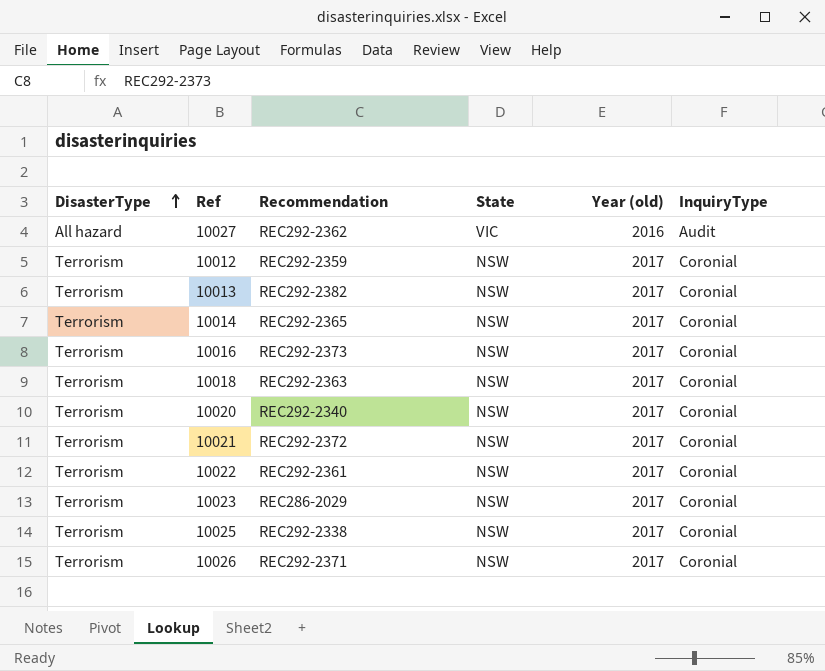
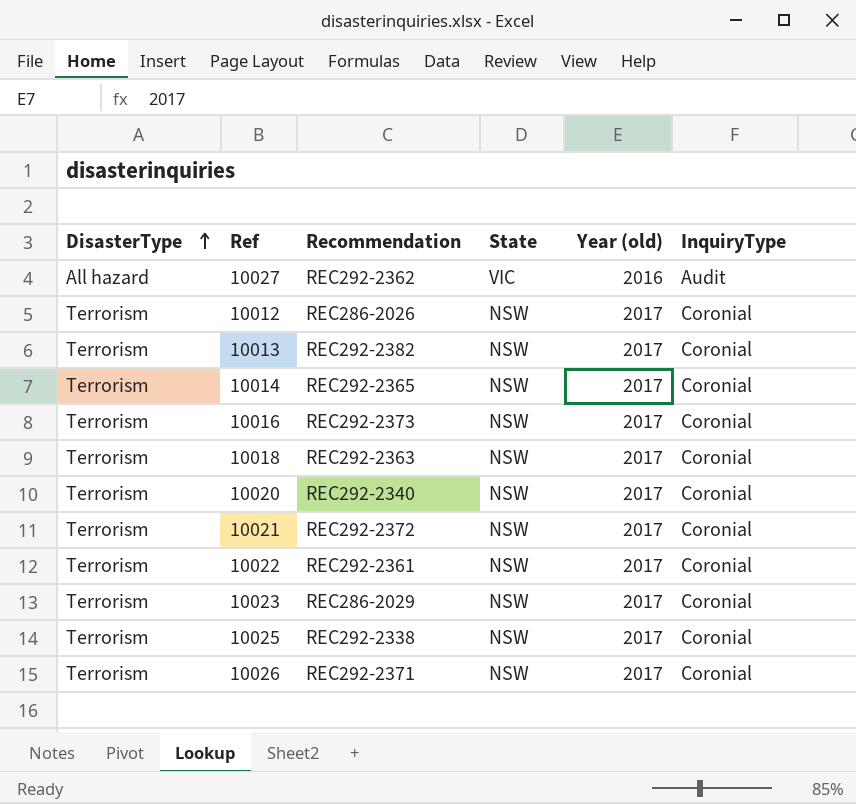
10012 | Recommendation: REC292-2359 -> REC286-2026

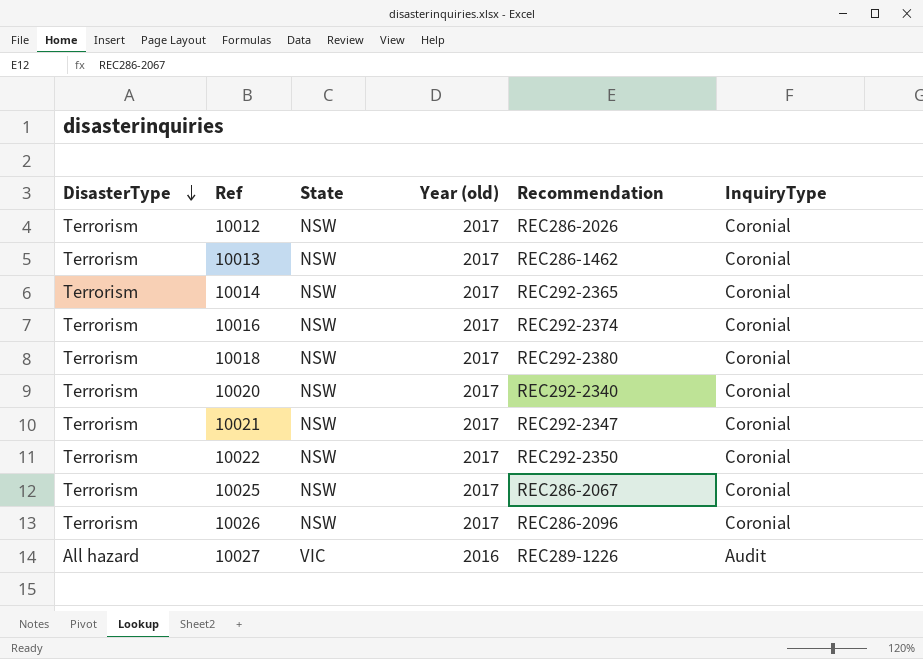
row order: DisasterType ascending -> DisasterType descending
column Recommendation | position: 3 -> 5
row 10023: Terrorism | REC286-2029 | NSW | 2017 | Coronial -> none
10013 | Recommendation: REC292-2382 -> REC286-1462
10016 | Recommendation: REC292-2373 -> REC292-2374
10018 | Recommendation: REC292-2363 -> REC292-2380
10021 | Recommendation: REC292-2372 -> REC292-2347
10022 | Recommendation: REC292-2361 -> REC292-2350
10025 | Recommendation: REC292-2338 -> REC286-2067
10026 | Recommendation: REC292-2371 -> REC286-2096
10027 | Recommendation: REC292-2362 -> REC289-1226

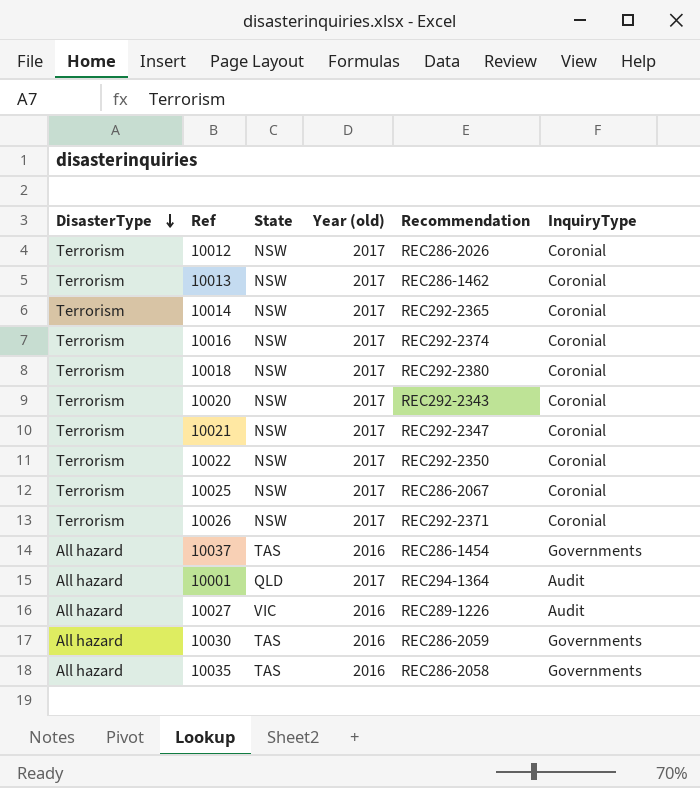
10020 | Recommendation: REC292-2340 -> REC292-2343
10026 | Recommendation: REC286-2096 -> REC292-2371
row 10037: none -> All hazard | TAS | 2016 | REC286-1454 | Governments
row 10001: none -> All hazard | QLD | 2017 | REC294-1364 | Audit
row 10030: none -> All hazard | TAS | 2016 | REC286-2059 | Governments
row 10035: none -> All hazard | TAS | 2016 | REC286-2058 | Governments

